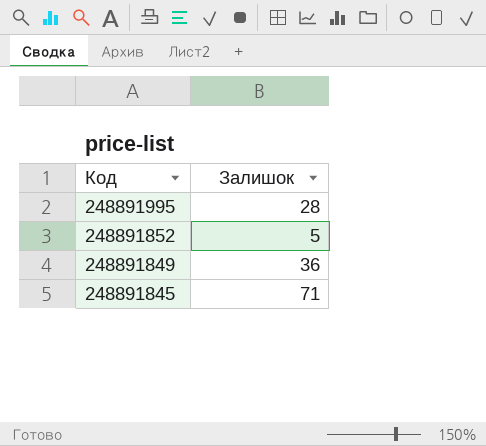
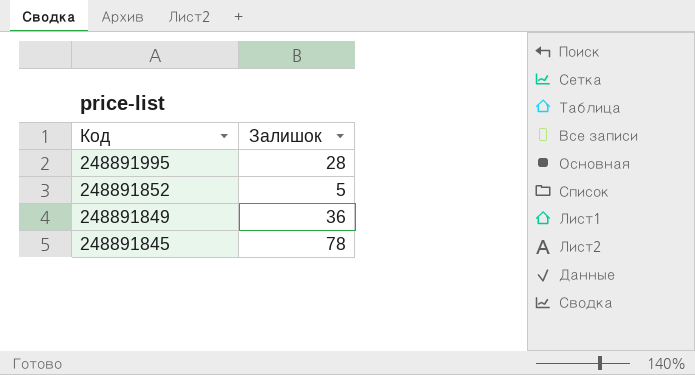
248891845 | Залишок: 71 -> 78

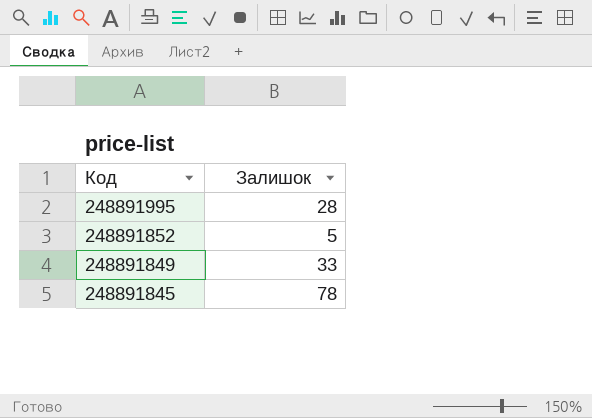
248891849 | Залишок: 36 -> 33

